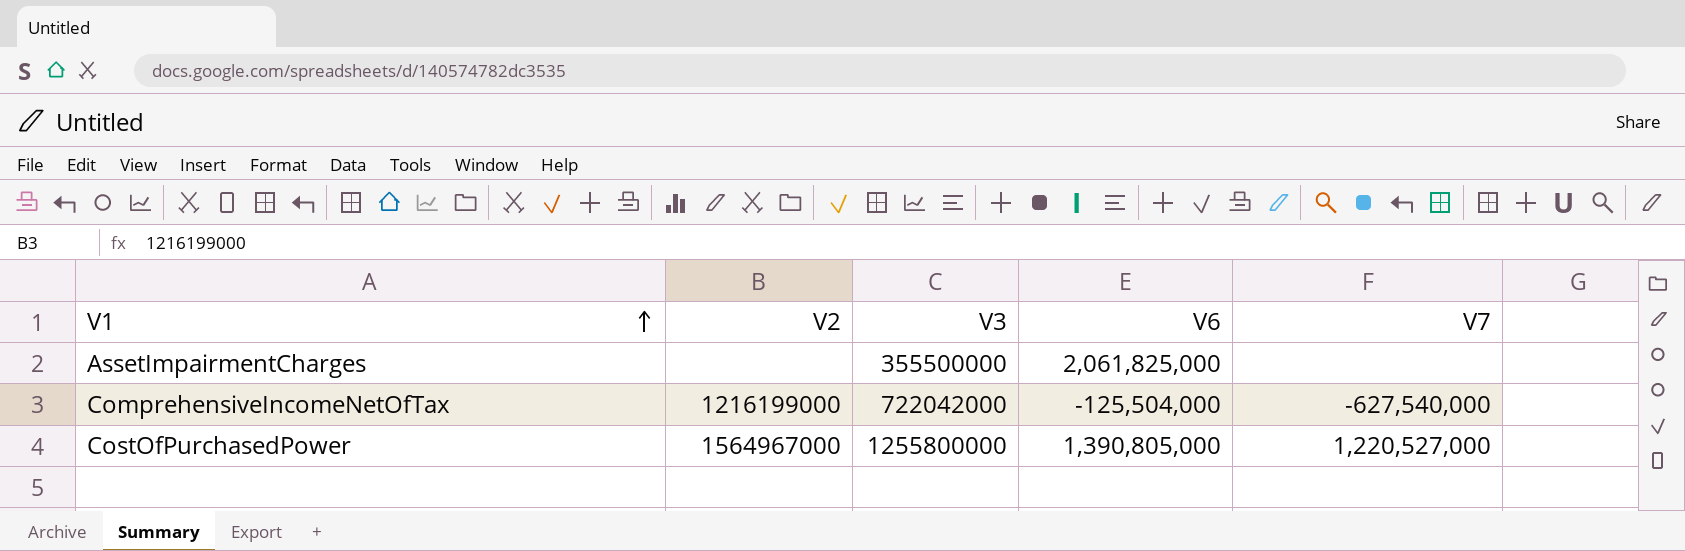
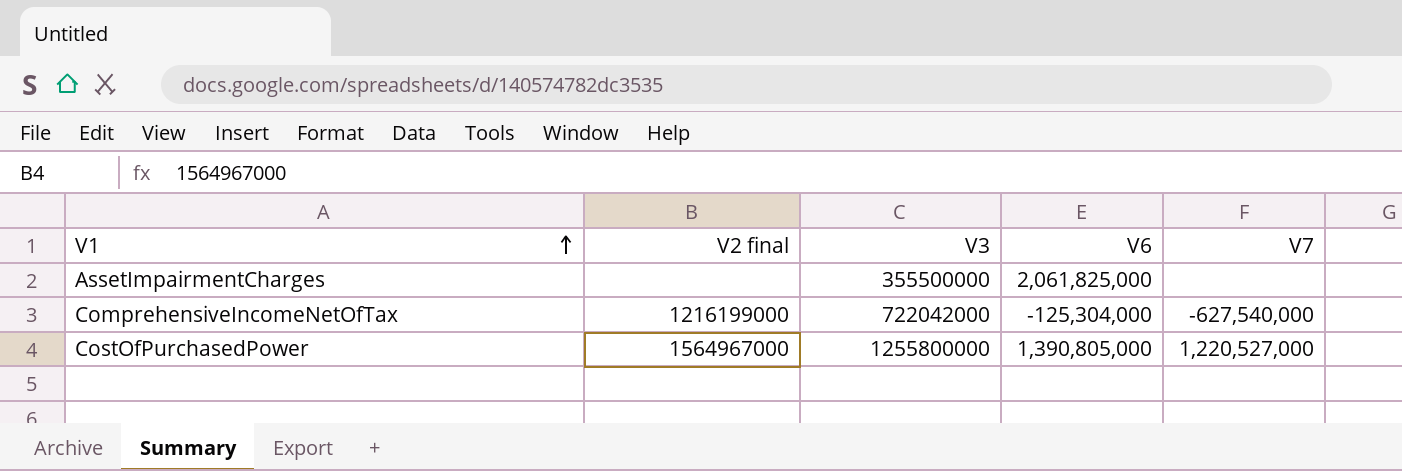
column name: V2 -> V2 final
ComprehensiveIncomeNetOfTax | V6: -125,504,000 -> -125,304,000

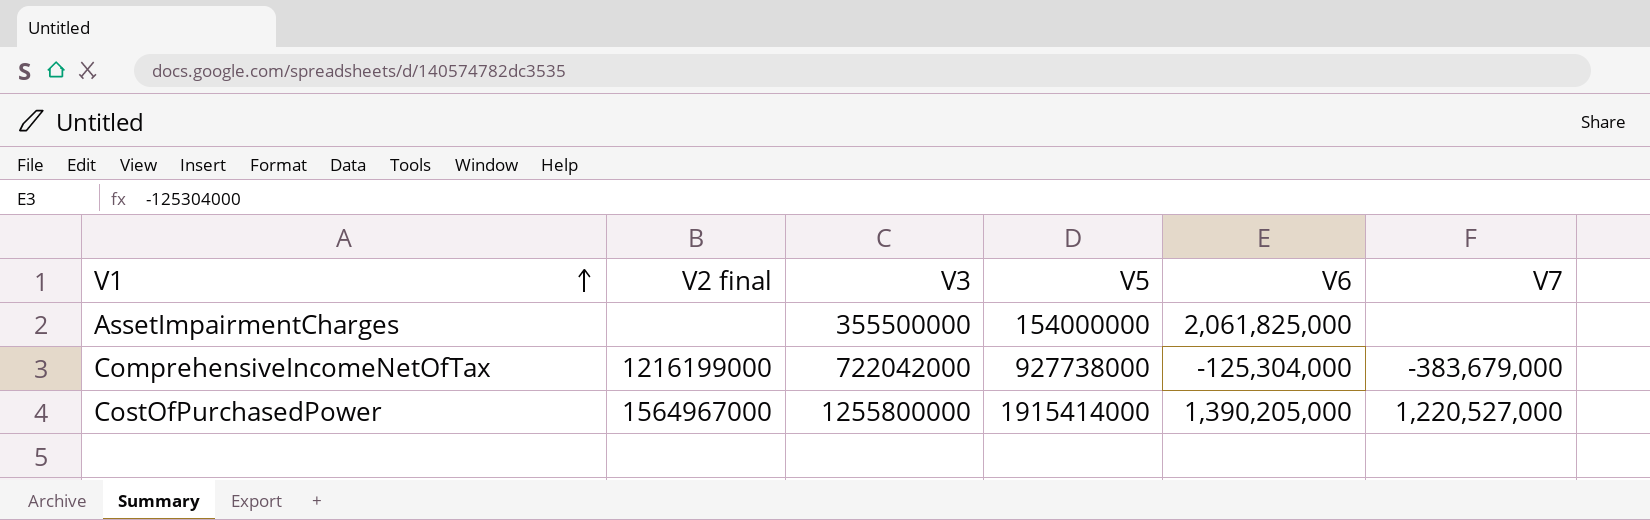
column V5 | position: none -> 4
ComprehensiveIncomeNetOfTax | V7: -627,540,000 -> -383,679,000
CostOfPurchasedPower | V6: 1,390,805,000 -> 1,390,205,000

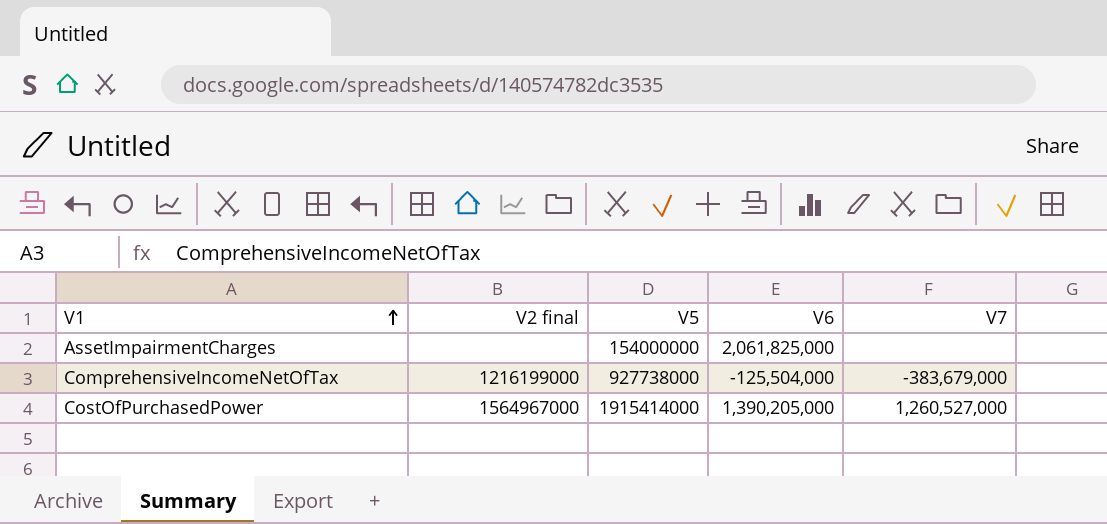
column V3 | position: 3 -> none
ComprehensiveIncomeNetOfTax | V6: -125,304,000 -> -125,504,000
CostOfPurchasedPower | V7: 1,220,527,000 -> 1,260,527,000

